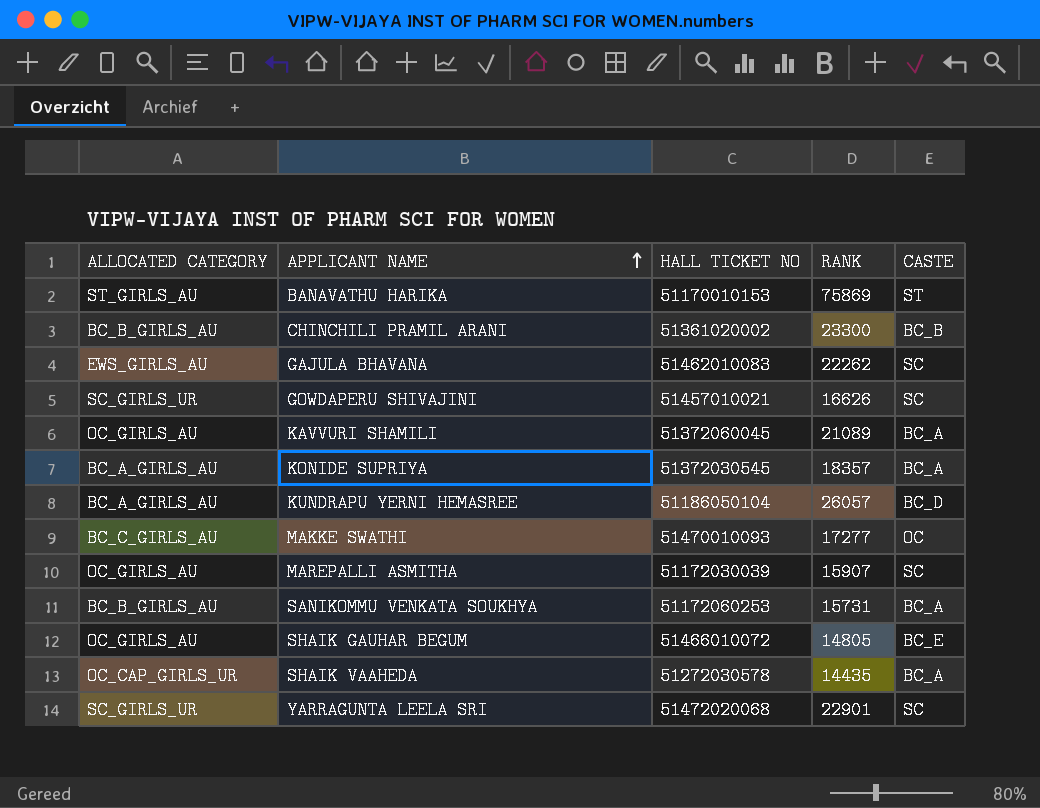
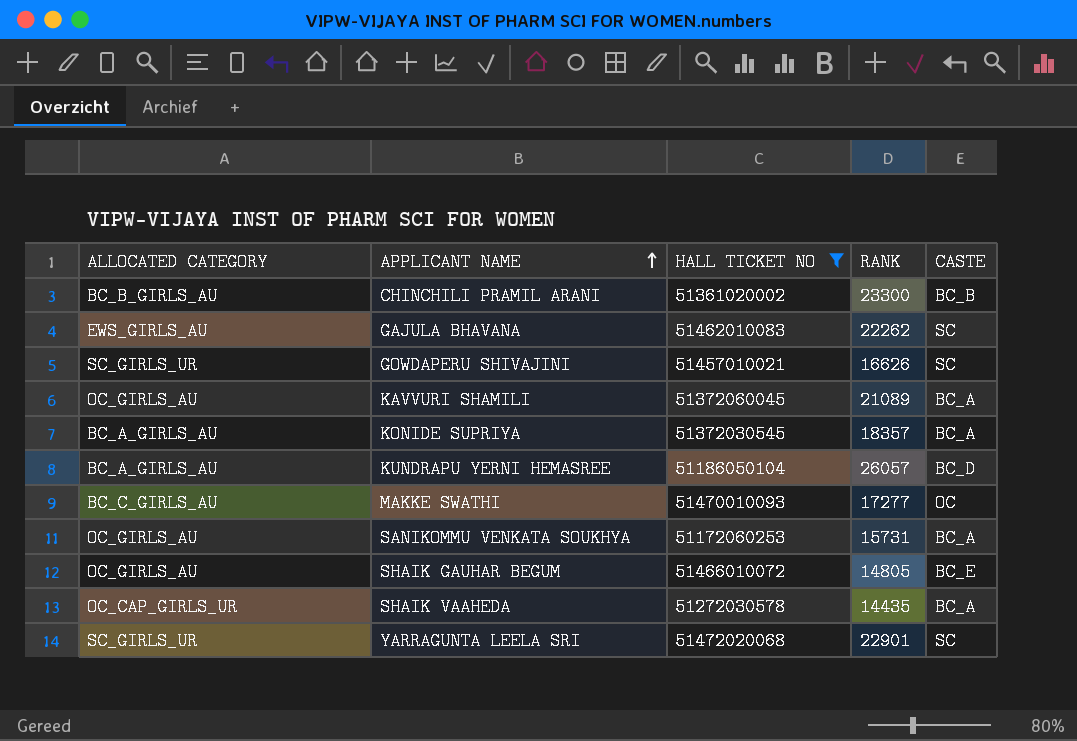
filter: none -> HALL TICKET NO >= 51172060253
SANIKOMMU VENKATA SOUKHYA | ALLOCATED CATEGORY: BC_B_GIRLS_AU -> OC_GIRLS_AU

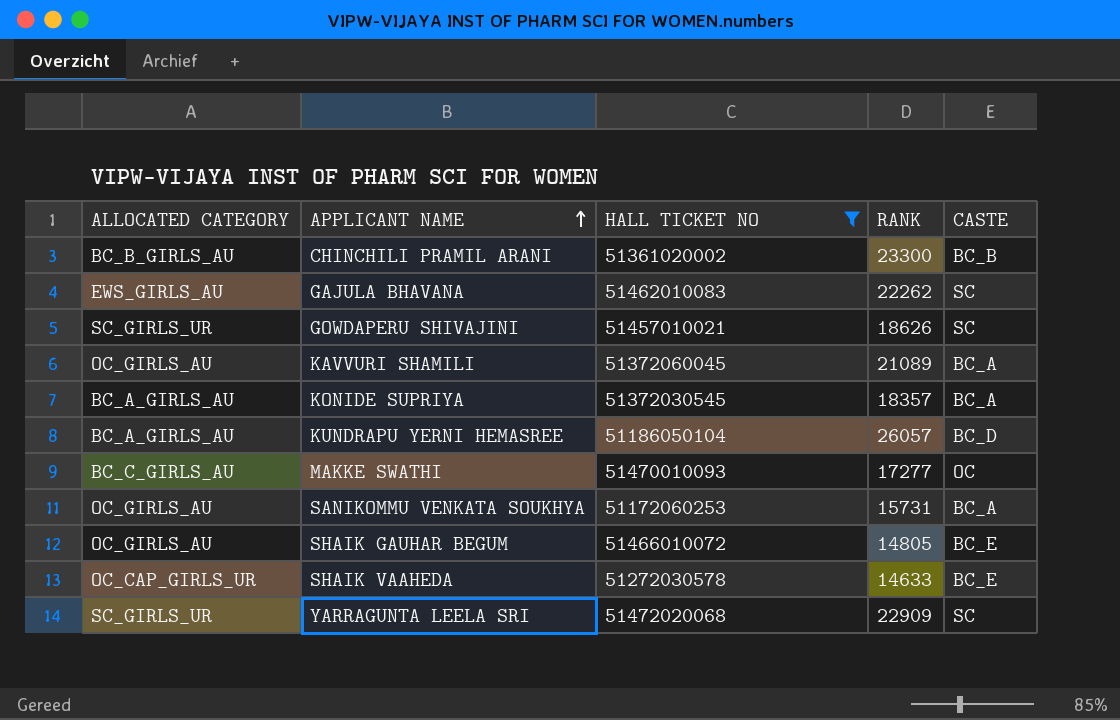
GOWDAPERU SHIVAJINI | RANK: 16626 -> 18626
SHAIK VAAHEDA | RANK: 14435 -> 14633
SHAIK VAAHEDA | CASTE: BC_A -> BC_E
YARRAGUNTA LEELA SRI | RANK: 22901 -> 22909

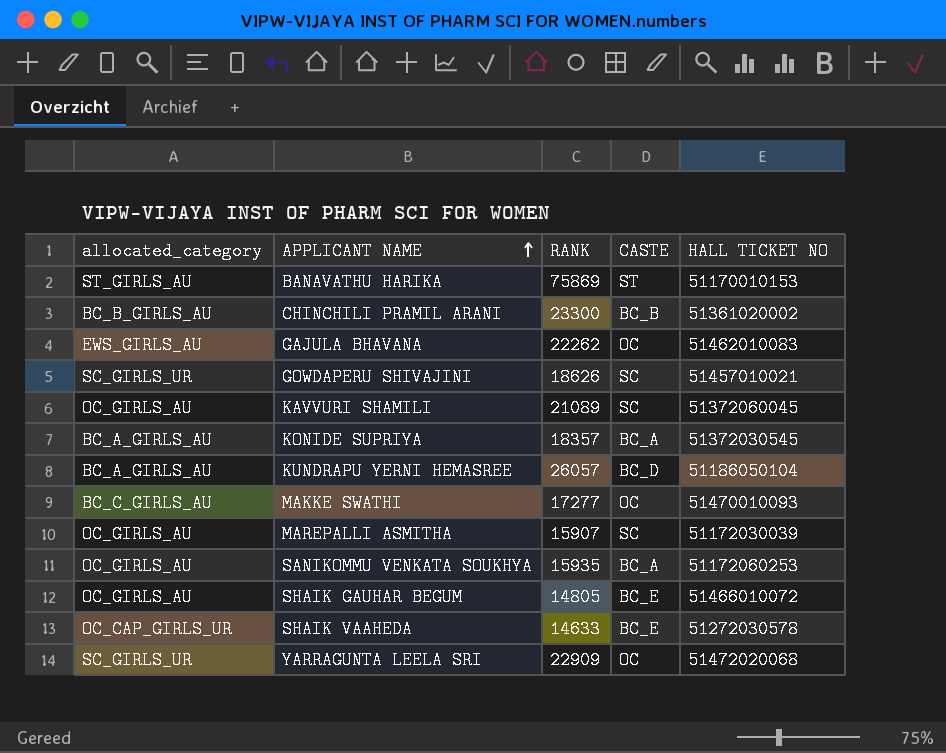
filter: HALL TICKET NO >= 51172060253 -> none
column name: ALLOCATED CATEGORY -> allocated_category
column HALL TICKET NO | position: 3 -> 5
GAJULA BHAVANA | CASTE: SC -> OC
KAVVURI SHAMILI | CASTE: BC_A -> SC
SANIKOMMU VENKATA SOUKHYA | RANK: 15731 -> 15935
YARRAGUNTA LEELA SRI | CASTE: SC -> OC

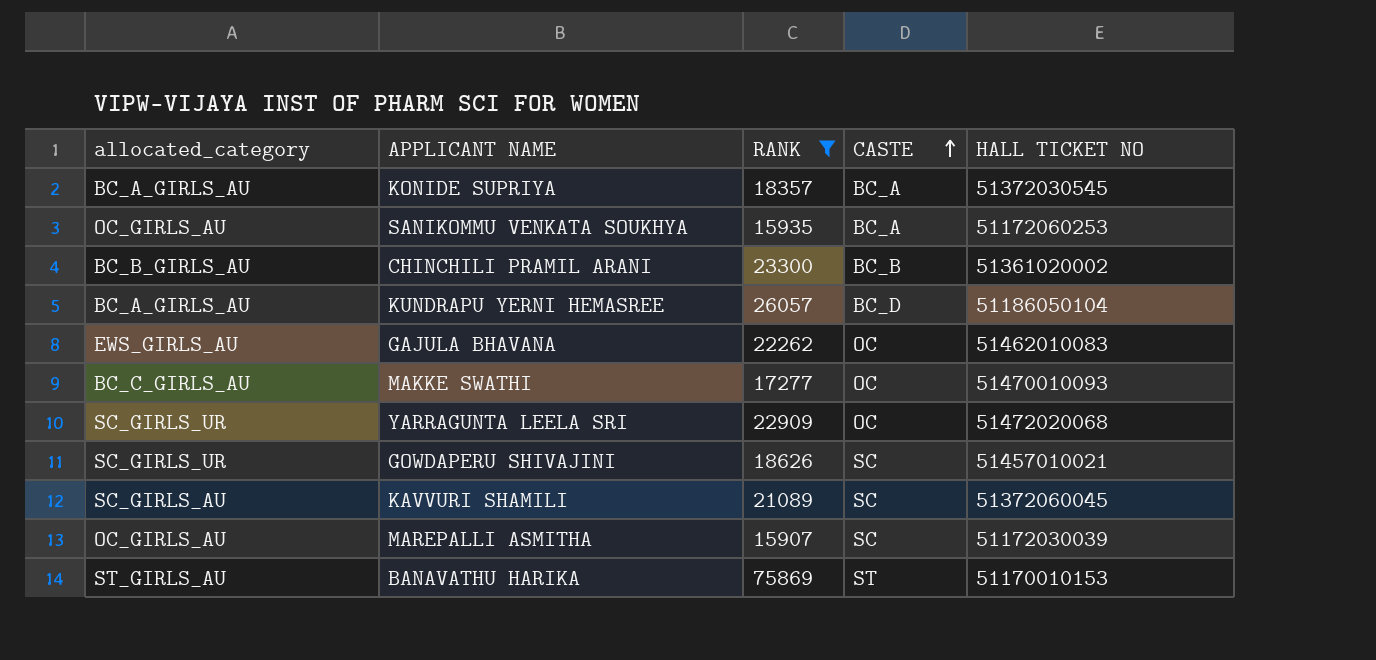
filter: none -> RANK >= 15907
row order: APPLICANT NAME ascending -> CASTE ascending
KAVVURI SHAMILI | allocated_category: OC_GIRLS_AU -> SC_GIRLS_AU

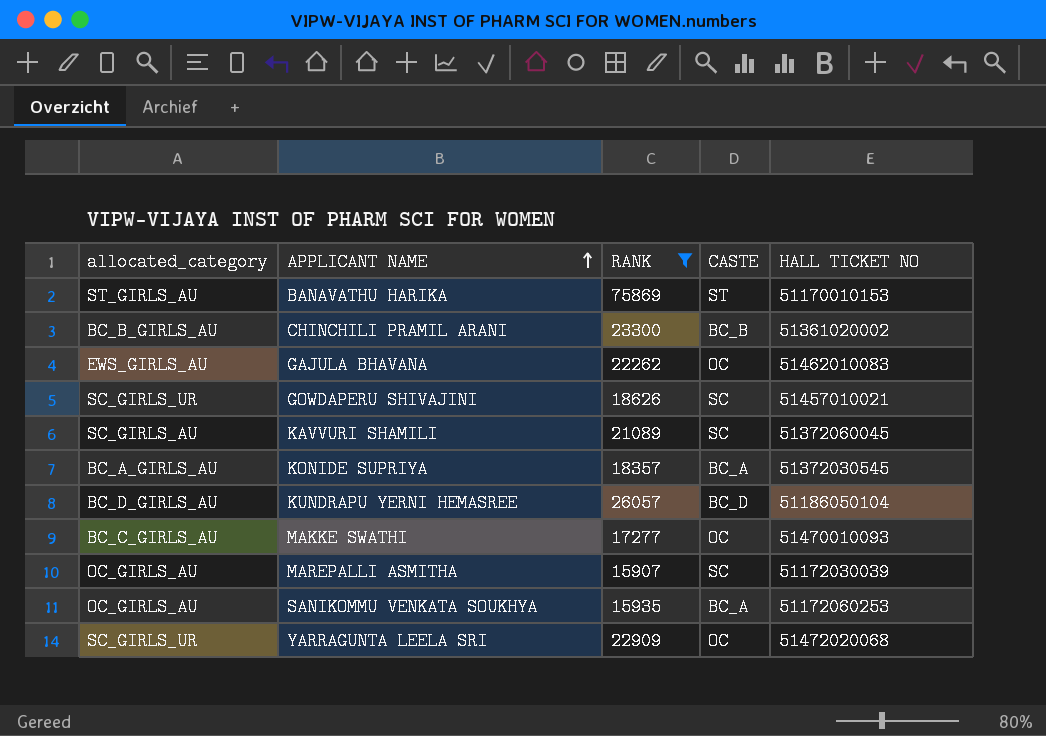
row order: CASTE ascending -> APPLICANT NAME ascending
KUNDRAPU YERNI HEMASREE | allocated_category: BC_A_GIRLS_AU -> BC_D_GIRLS_AU

